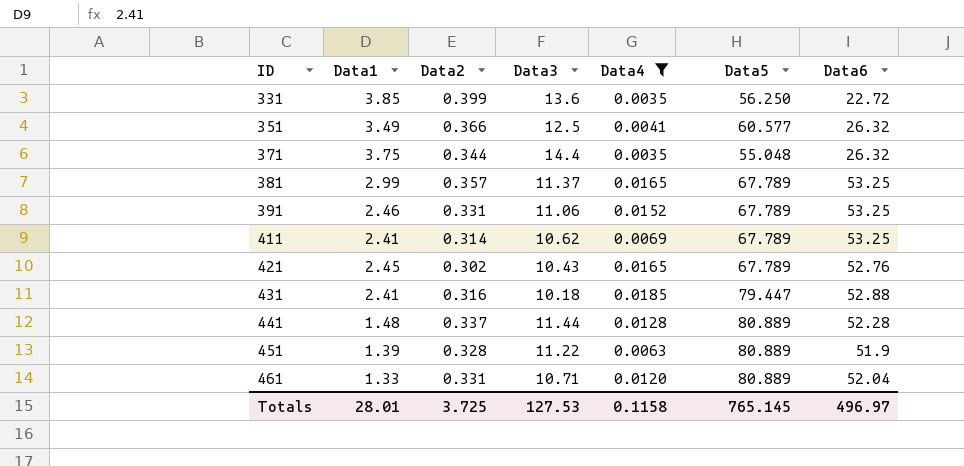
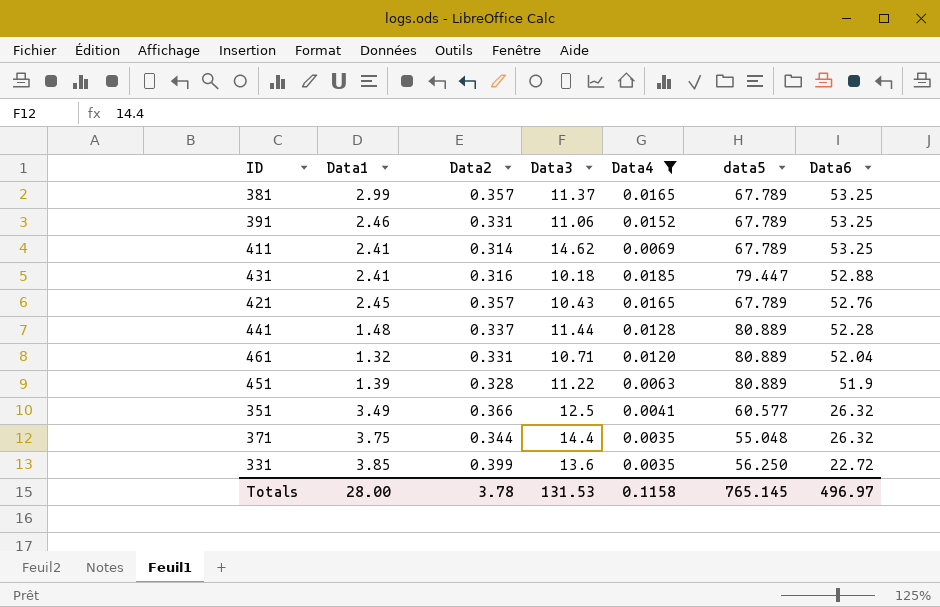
row order: ID ascending -> Data6 descending
column name: Data5 -> data5
411 | Data3: 10.62 -> 14.62
421 | Data2: 0.302 -> 0.357
461 | Data1: 1.33 -> 1.32
Totals | Data1: 28.01 -> 28.00
Totals | Data2: 3.725 -> 3.78
Totals | Data3: 127.53 -> 131.53

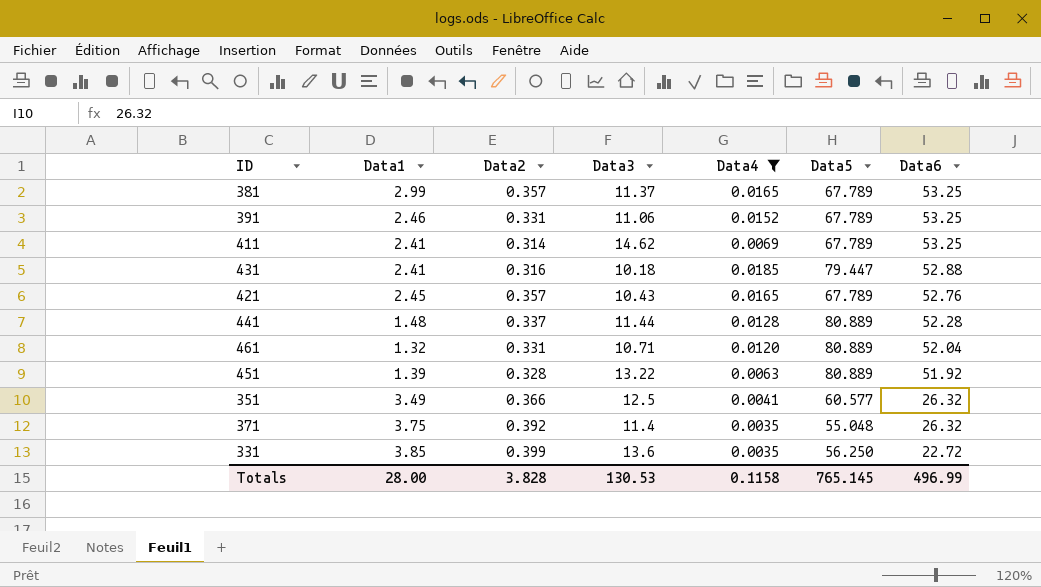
column name: data5 -> Data5
451 | Data3: 11.22 -> 13.22
451 | Data6: 51.9 -> 51.92
371 | Data2: 0.344 -> 0.392
371 | Data3: 14.4 -> 11.4
Totals | Data2: 3.78 -> 3.828
Totals | Data3: 131.53 -> 130.53
Totals | Data6: 496.97 -> 496.99

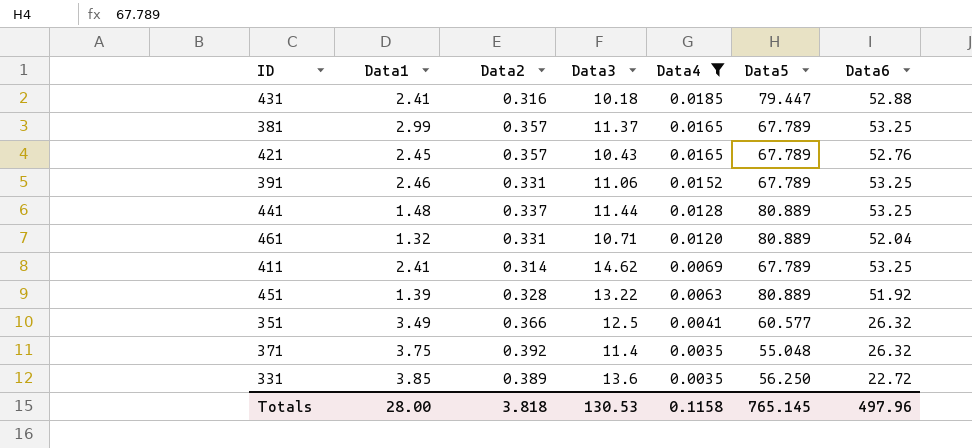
row order: Data6 descending -> Data4 descending
441 | Data6: 52.28 -> 53.25
331 | Data2: 0.399 -> 0.389
Totals | Data2: 3.828 -> 3.818
Totals | Data6: 496.99 -> 497.96

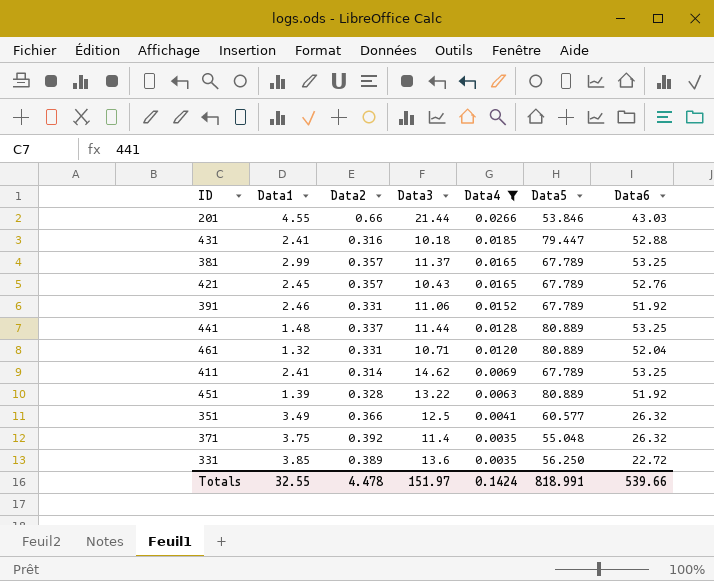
row 201: none -> 4.55 | 0.66 | 21.44 | 0.0266 | 53.846 | 43.03
391 | Data6: 53.25 -> 51.92
Totals | Data1: 28.00 -> 32.55
Totals | Data2: 3.818 -> 4.478
Totals | Data3: 130.53 -> 151.97
Totals | Data4: 0.1158 -> 0.1424
Totals | Data5: 765.145 -> 818.991
Totals | Data6: 497.96 -> 539.66

